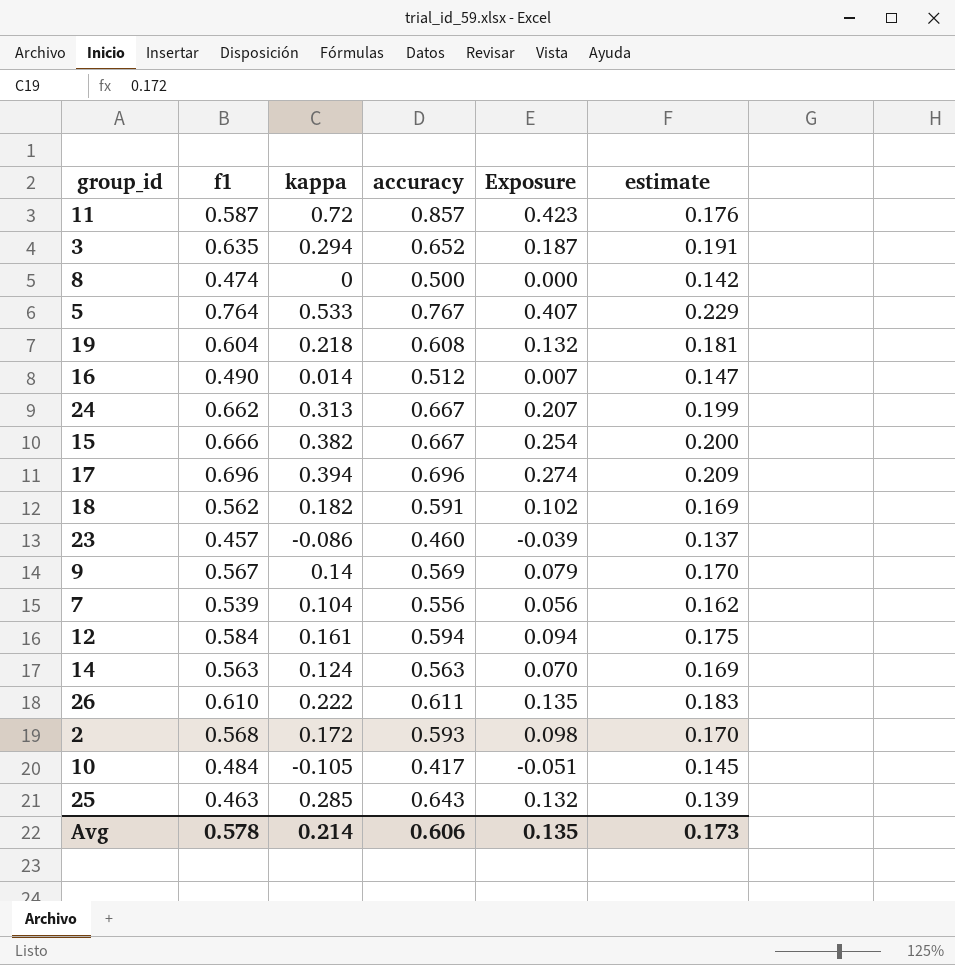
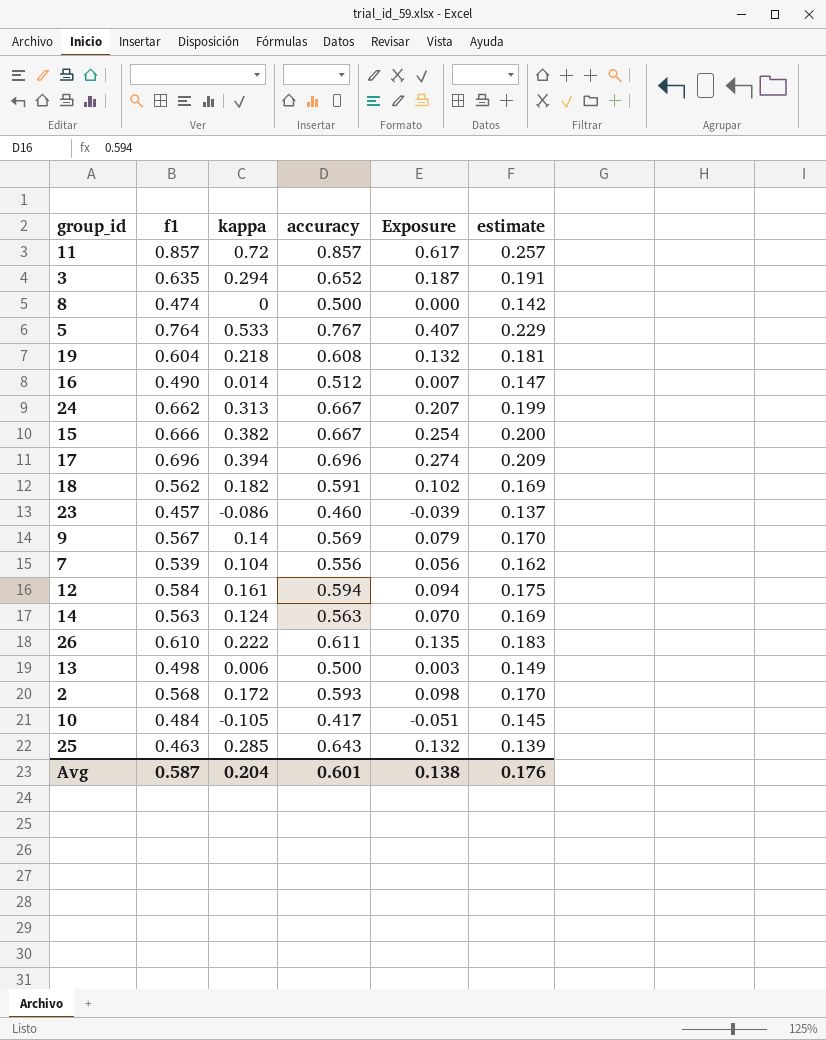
11 | f1: 0.587 -> 0.857
11 | Exposure: 0.423 -> 0.617
11 | estimate: 0.176 -> 0.257
row 13: none -> 0.498 | 0.006 | 0.500 | 0.003 | 0.149
Avg | f1: 0.578 -> 0.587
Avg | kappa: 0.214 -> 0.204
Avg | accuracy: 0.606 -> 0.601
Avg | Exposure: 0.135 -> 0.138
Avg | estimate: 0.173 -> 0.176

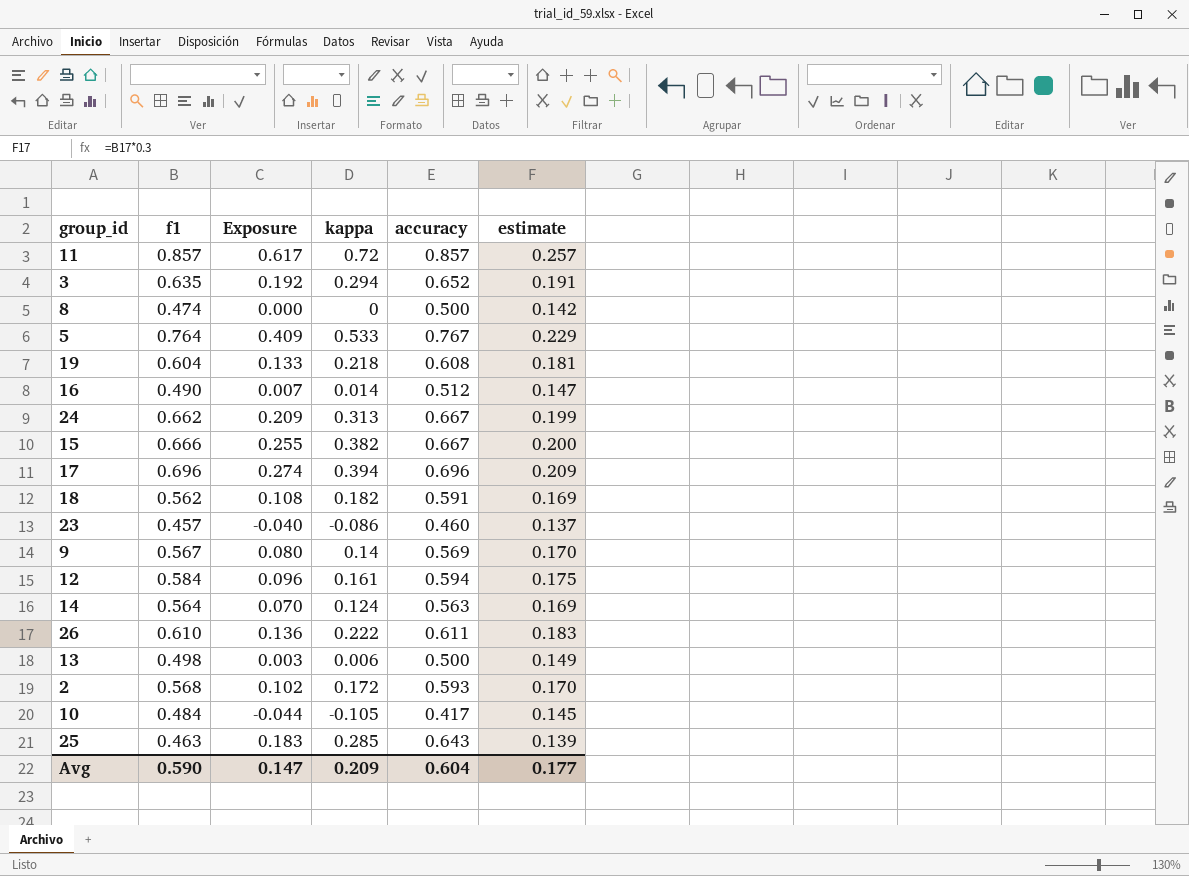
column Exposure | formula: [f1] * [kappa] -> [kappa] * [accuracy]
column Exposure | position: 5 -> 3
row 7: 0.539 | 0.104 | 0.556 | 0.056 | 0.162 -> none
14 | f1: 0.563 -> 0.564
Avg | f1: 0.587 -> 0.590
Avg | Exposure: 0.138 -> 0.147
Avg | kappa: 0.204 -> 0.209
Avg | accuracy: 0.601 -> 0.604
Avg | estimate: 0.176 -> 0.177

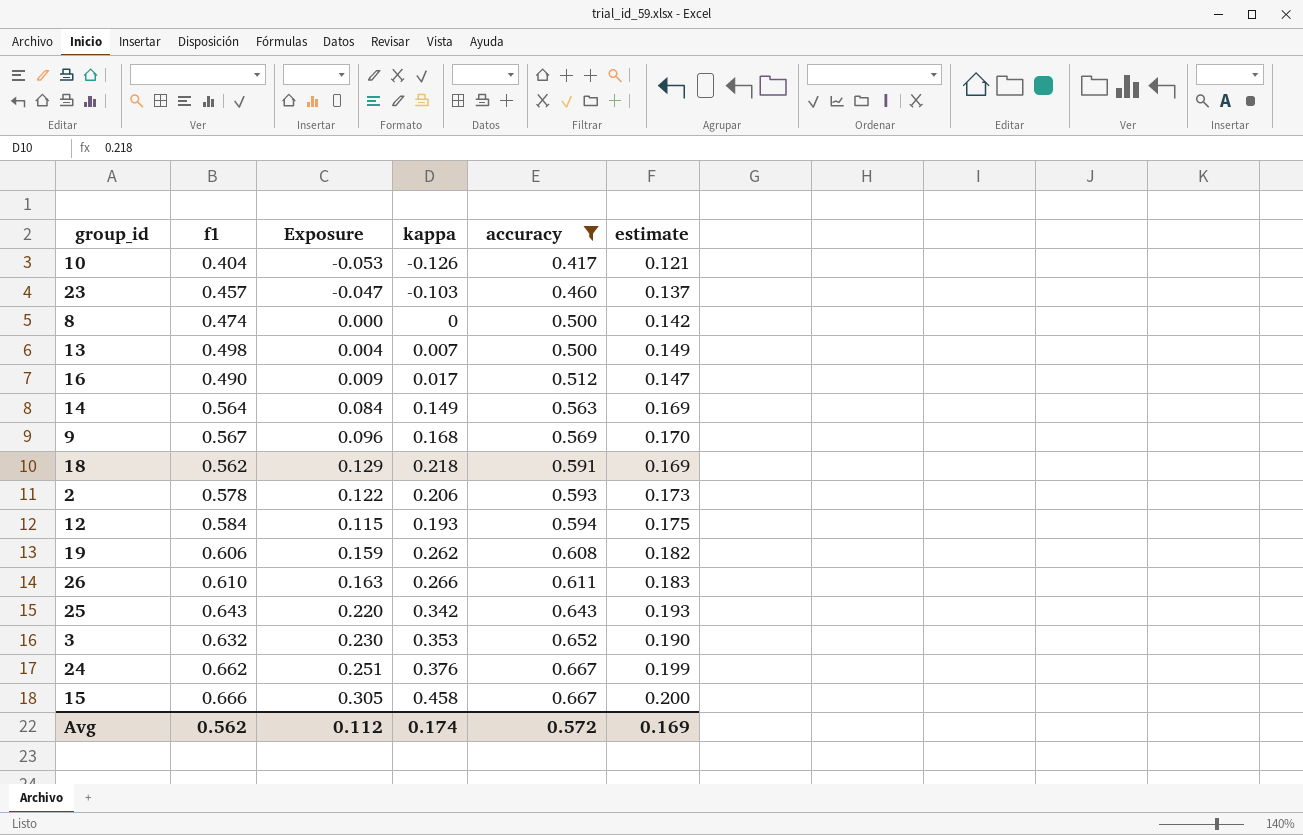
filter: none -> accuracy <= 0.667
row order: none -> accuracy ascending
10 | f1: 0.484 -> 0.404
10 | Exposure: -0.044 -> -0.053
10 | kappa: -0.105 -> -0.126
10 | estimate: 0.145 -> 0.121
23 | Exposure: -0.040 -> -0.047
23 | kappa: -0.086 -> -0.103
13 | Exposure: 0.003 -> 0.004
13 | kappa: 0.006 -> 0.007
16 | Exposure: 0.007 -> 0.009
16 | kappa: 0.014 -> 0.017
14 | Exposure: 0.070 -> 0.084
14 | kappa: 0.124 -> 0.149
9 | Exposure: 0.080 -> 0.096
9 | kappa: 0.14 -> 0.168
18 | Exposure: 0.108 -> 0.129
18 | kappa: 0.182 -> 0.218
2 | f1: 0.568 -> 0.578
2 | Exposure: 0.102 -> 0.122
2 | kappa: 0.172 -> 0.206
2 | estimate: 0.170 -> 0.173
12 | Exposure: 0.096 -> 0.115
12 | kappa: 0.161 -> 0.193
19 | f1: 0.604 -> 0.606
19 | Exposure: 0.133 -> 0.159
19 | kappa: 0.218 -> 0.262
19 | estimate: 0.181 -> 0.182
26 | Exposure: 0.136 -> 0.163
26 | kappa: 0.222 -> 0.266
25 | f1: 0.463 -> 0.643
25 | Exposure: 0.183 -> 0.220
25 | kappa: 0.285 -> 0.342
25 | estimate: 0.139 -> 0.193
3 | f1: 0.635 -> 0.632
3 | Exposure: 0.192 -> 0.230
3 | kappa: 0.294 -> 0.353
3 | estimate: 0.191 -> 0.190
24 | Exposure: 0.209 -> 0.251
24 | kappa: 0.313 -> 0.376
15 | Exposure: 0.255 -> 0.305
15 | kappa: 0.382 -> 0.458
Avg | f1: 0.590 -> 0.562
Avg | Exposure: 0.147 -> 0.112
Avg | kappa: 0.209 -> 0.174
Avg | accuracy: 0.604 -> 0.572
Avg | estimate: 0.177 -> 0.169

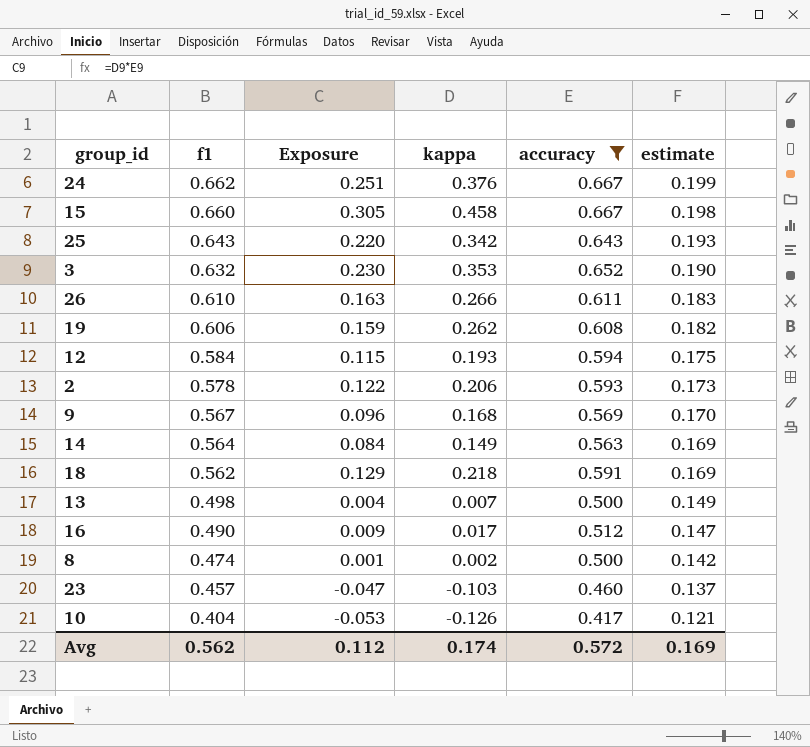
row order: accuracy ascending -> f1 descending
15 | f1: 0.666 -> 0.660
15 | estimate: 0.200 -> 0.198
8 | Exposure: 0.000 -> 0.001
8 | kappa: 0 -> 0.002

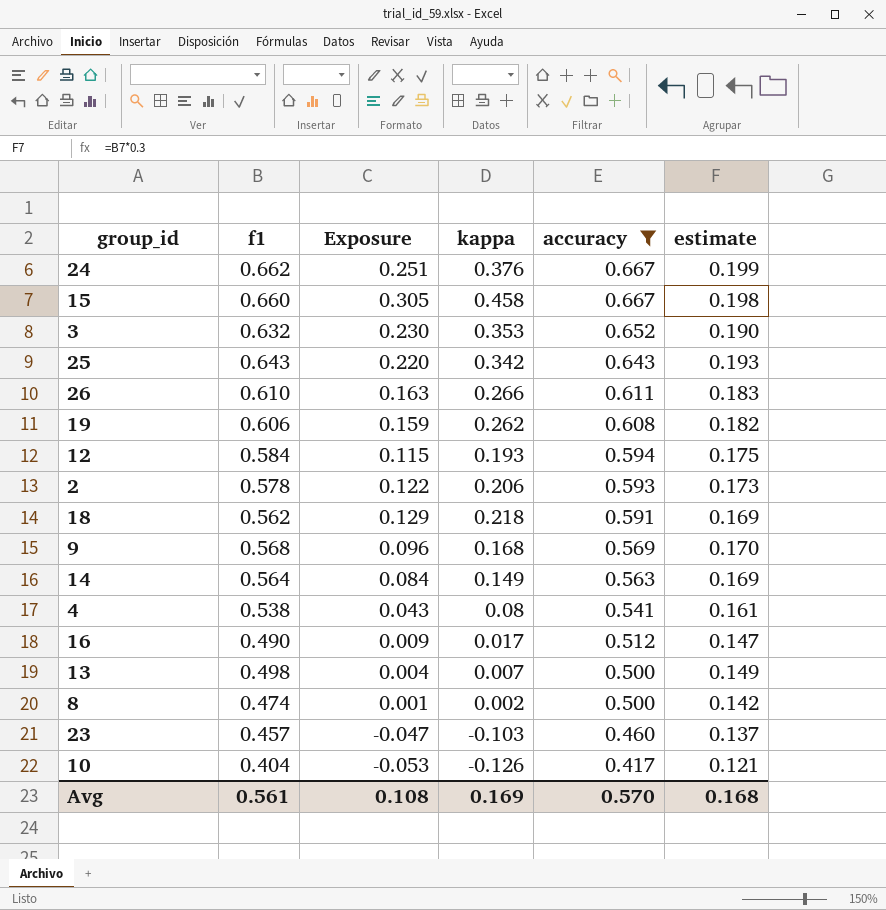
row order: f1 descending -> accuracy descending
9 | f1: 0.567 -> 0.568
row 4: none -> 0.538 | 0.043 | 0.08 | 0.541 | 0.161
Avg | f1: 0.562 -> 0.561
Avg | Exposure: 0.112 -> 0.108
Avg | kappa: 0.174 -> 0.169
Avg | accuracy: 0.572 -> 0.570
Avg | estimate: 0.169 -> 0.168

